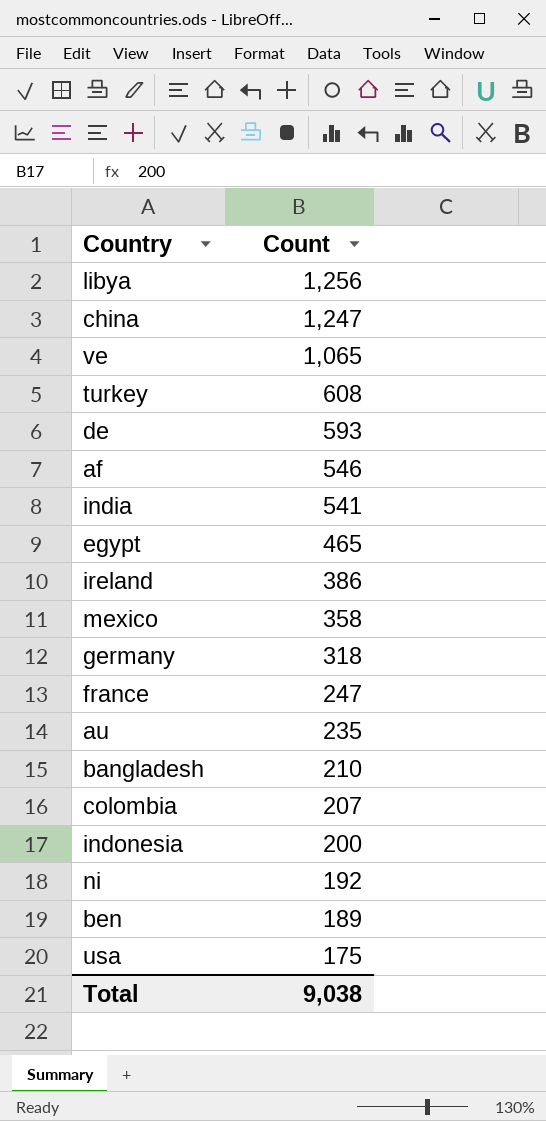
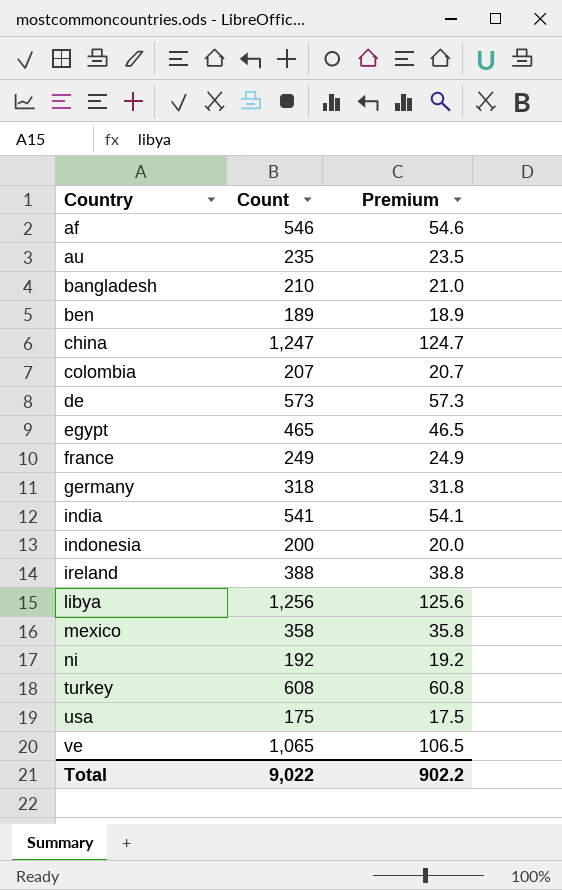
row order: Count descending -> Country ascending
column Premium | formula: none -> [Count] * 0.1
de | Count: 593 -> 573
france | Count: 247 -> 249
ireland | Count: 386 -> 388
Total | Count: 9,038 -> 9,022

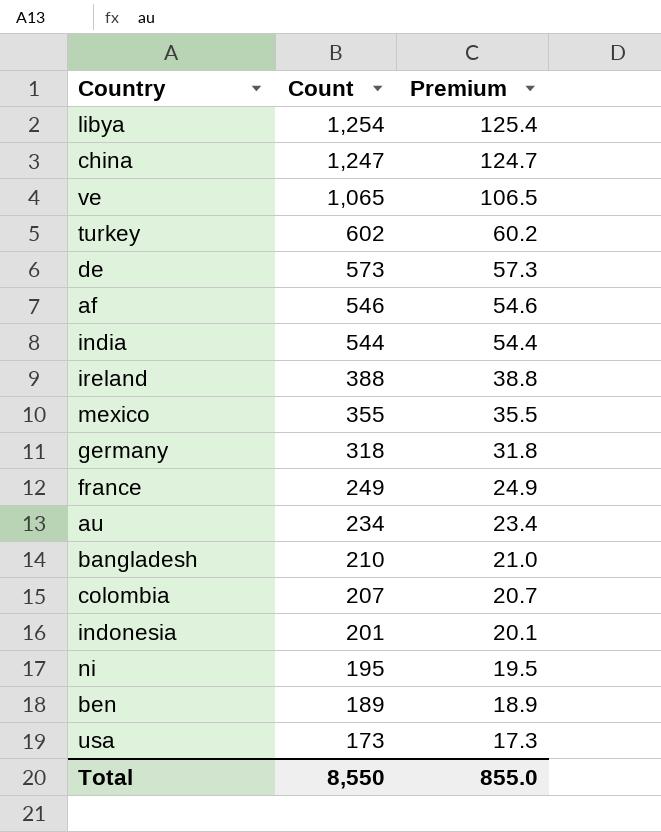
row order: Country ascending -> Count descending
row egypt: 465 | 46.5 -> none
libya | Count: 1,256 -> 1,254
libya | Premium: 125.6 -> 125.4
turkey | Count: 608 -> 602
turkey | Premium: 60.8 -> 60.2
india | Count: 541 -> 544
india | Premium: 54.1 -> 54.4
mexico | Count: 358 -> 355
mexico | Premium: 35.8 -> 35.5
au | Count: 235 -> 234
au | Premium: 23.5 -> 23.4
indonesia | Count: 200 -> 201
indonesia | Premium: 20.0 -> 20.1
ni | Count: 192 -> 195
ni | Premium: 19.2 -> 19.5
usa | Count: 175 -> 173
usa | Premium: 17.5 -> 17.3
Total | Count: 9,022 -> 8,550
Total | Premium: 902.2 -> 855.0

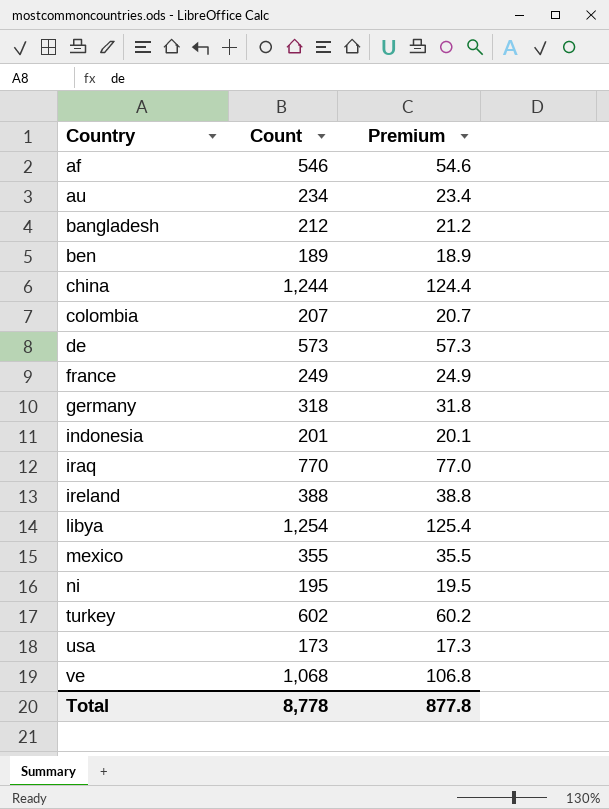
row order: Count descending -> Country ascending
row india: 544 | 54.4 -> none
bangladesh | Count: 210 -> 212
bangladesh | Premium: 21.0 -> 21.2
china | Count: 1,247 -> 1,244
china | Premium: 124.7 -> 124.4
row iraq: none -> 770 | 77.0
ve | Count: 1,065 -> 1,068
ve | Premium: 106.5 -> 106.8
Total | Count: 8,550 -> 8,778
Total | Premium: 855.0 -> 877.8

